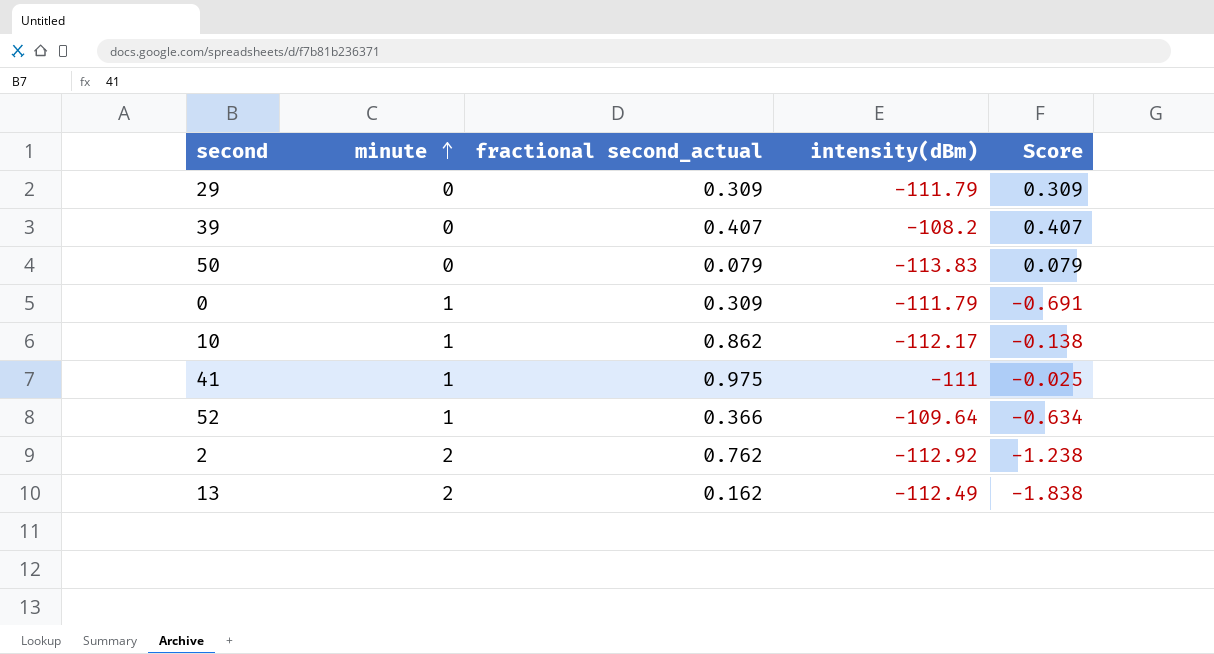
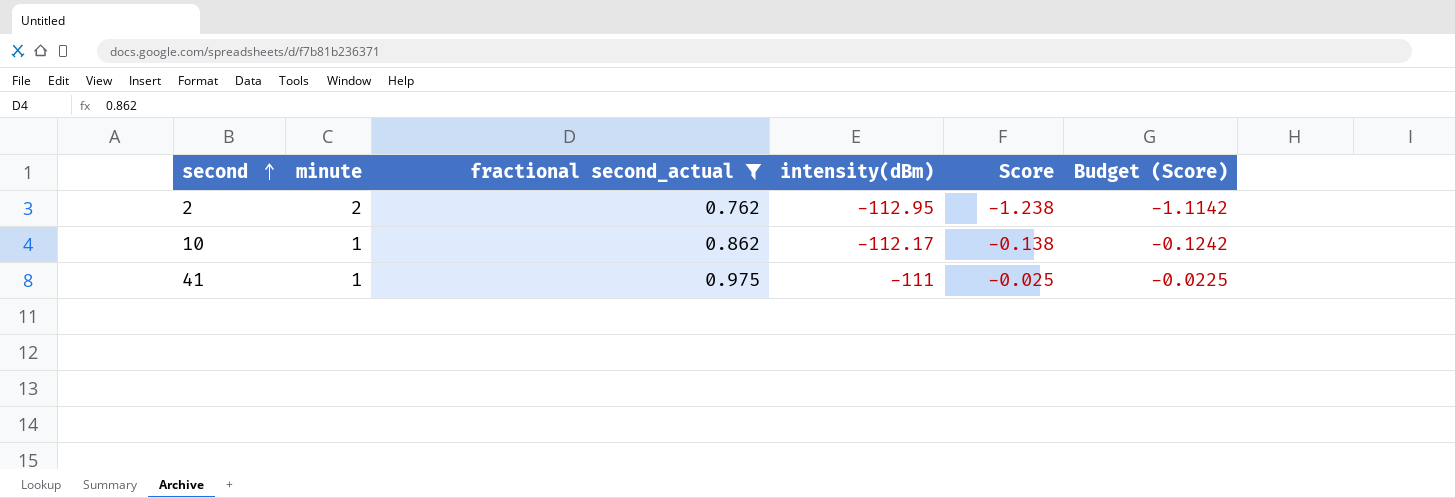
filter: none -> fractional second_actual >= 0.762
row order: minute ascending -> second ascending
column Budget (Score) | formula: none -> [Score] * 0.9
2 | intensity(dBm): -112.92 -> -112.95

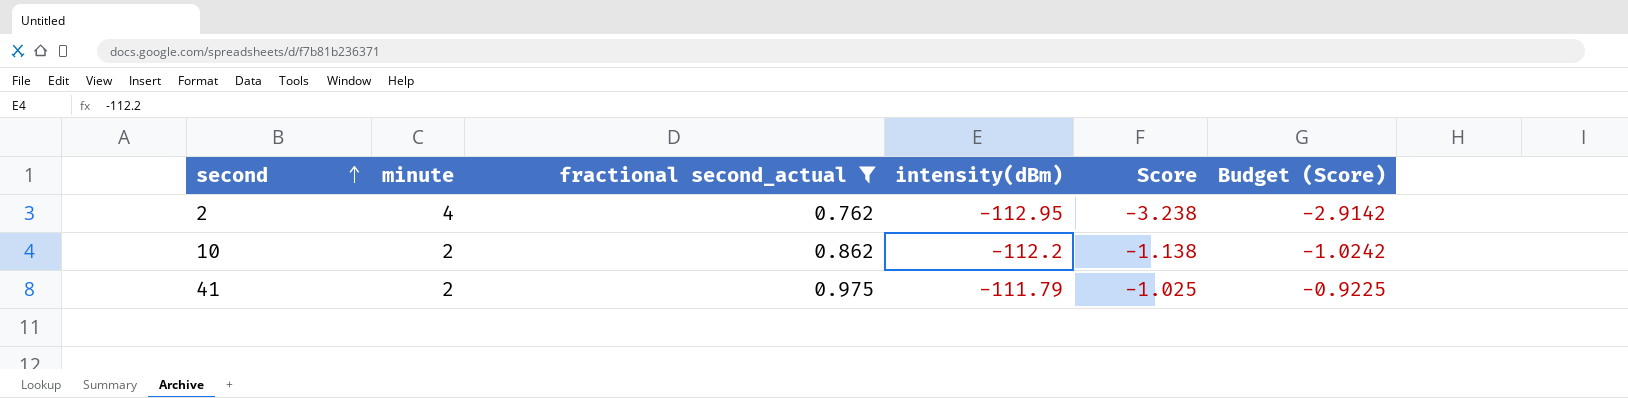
2 | minute: 2 -> 4
2 | Score: -1.238 -> -3.238
2 | Budget (Score): -1.1142 -> -2.9142
10 | minute: 1 -> 2
10 | intensity(dBm): -112.17 -> -112.2
10 | Score: -0.138 -> -1.138
10 | Budget (Score): -0.1242 -> -1.0242
41 | minute: 1 -> 2
41 | intensity(dBm): -111 -> -111.79
41 | Score: -0.025 -> -1.025
41 | Budget (Score): -0.0225 -> -0.9225

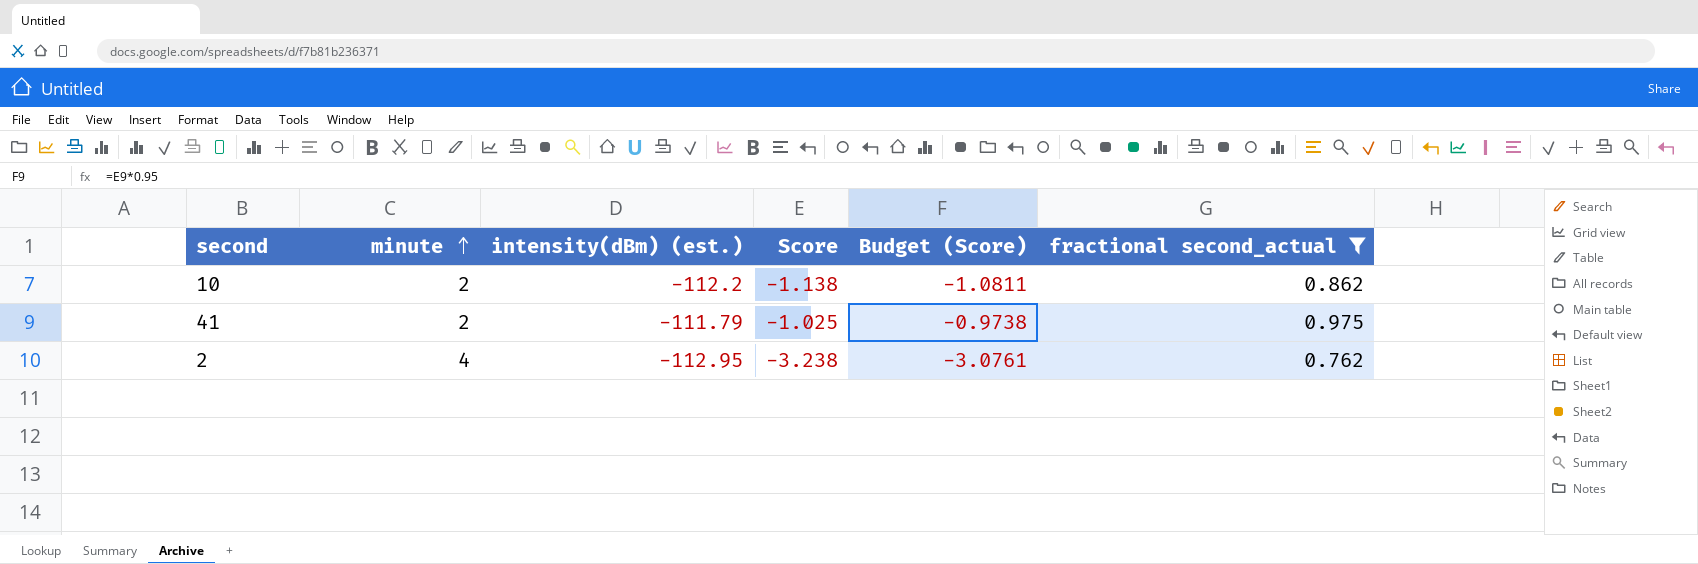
row order: second ascending -> minute ascending
column name: intensity(dBm) -> intensity(dBm) (est.)
column Budget (Score) | formula: [Score] * 0.9 -> [Score] * 0.95
column fractional second_actual | position: 3 -> 6

